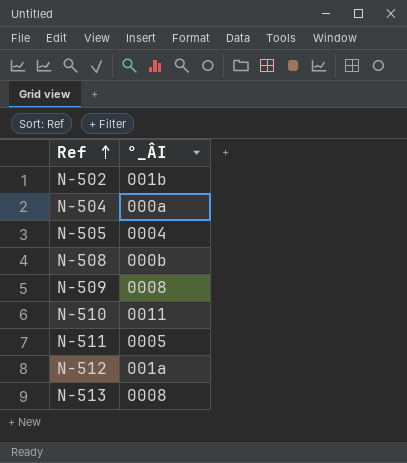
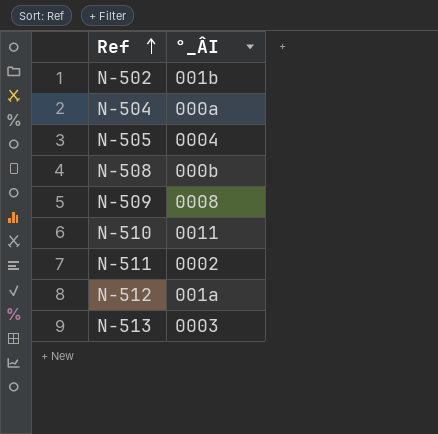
N-511 | °_ÂI: 0005 -> 0002
N-513 | °_ÂI: 0008 -> 0003

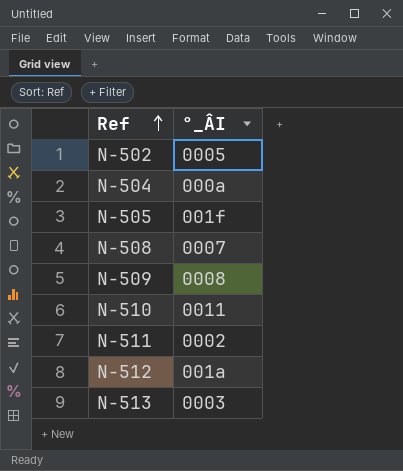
N-502 | °_ÂI: 001b -> 0005
N-505 | °_ÂI: 0004 -> 001f
N-508 | °_ÂI: 000b -> 0007

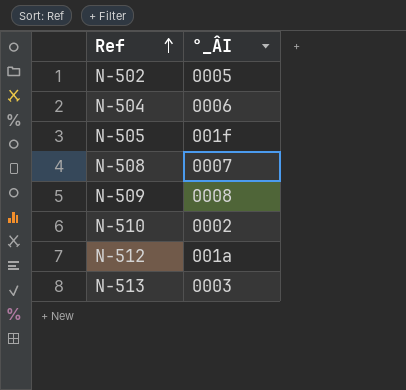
row N-511: 0002 -> none
N-504 | °_ÂI: 000a -> 0006
N-510 | °_ÂI: 0011 -> 0002

